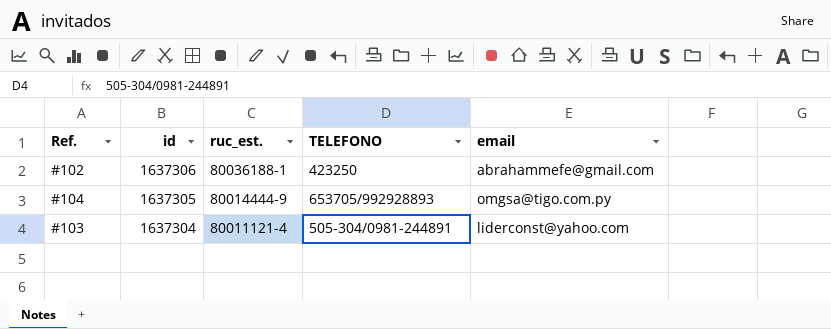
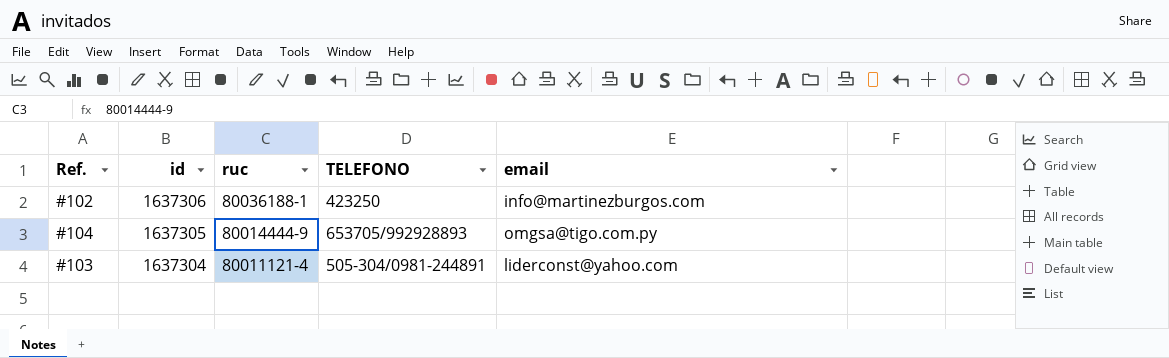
column name: ruc_est. -> ruc
#102 | email: abrahammefe@gmail.com -> info@martinezburgos.com

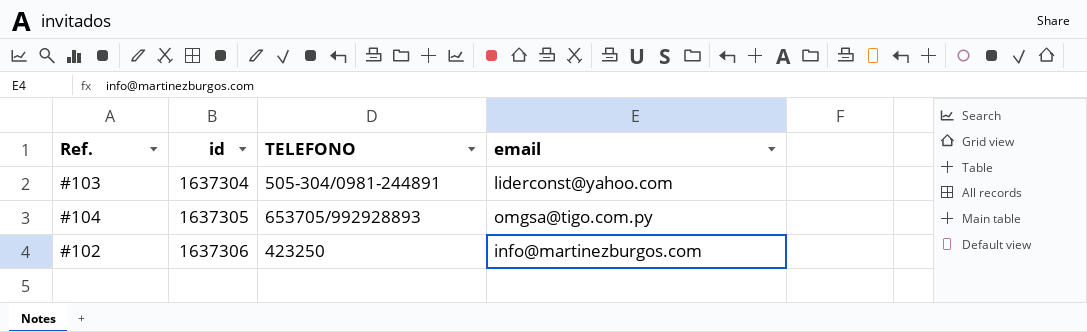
row order: id descending -> id ascending
column ruc | position: 3 -> none

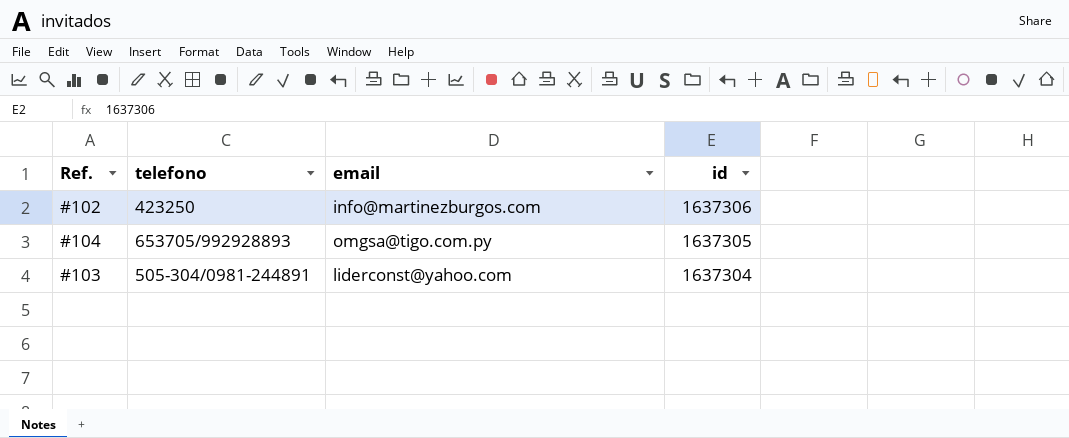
row order: id ascending -> id descending
column name: TELEFONO -> telefono
column id | position: 2 -> 4

